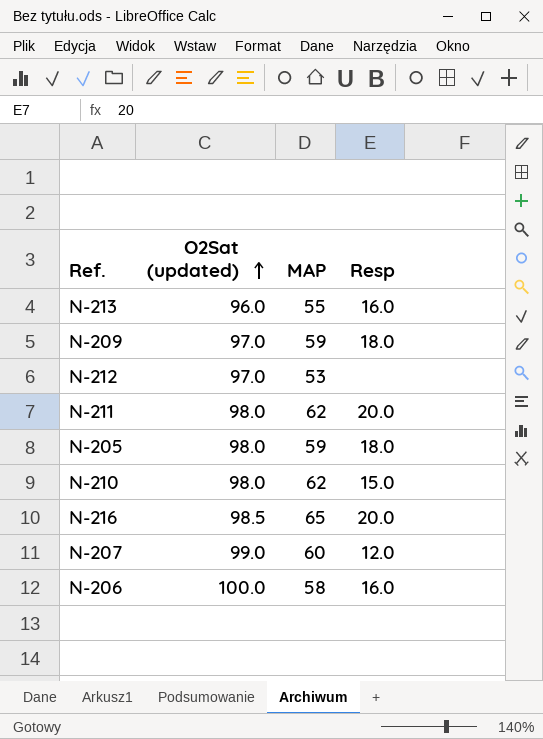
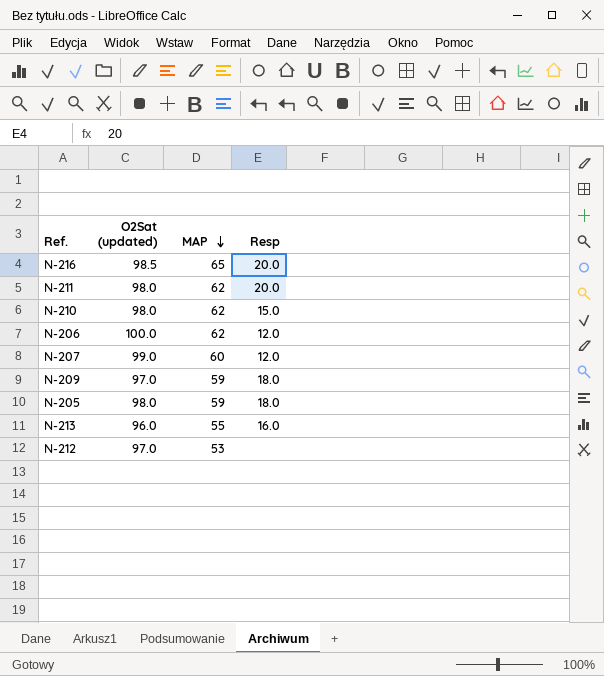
row order: O2Sat (updated) ascending -> MAP descending
N-206 | MAP: 58 -> 62
N-206 | Resp: 16.0 -> 12.0

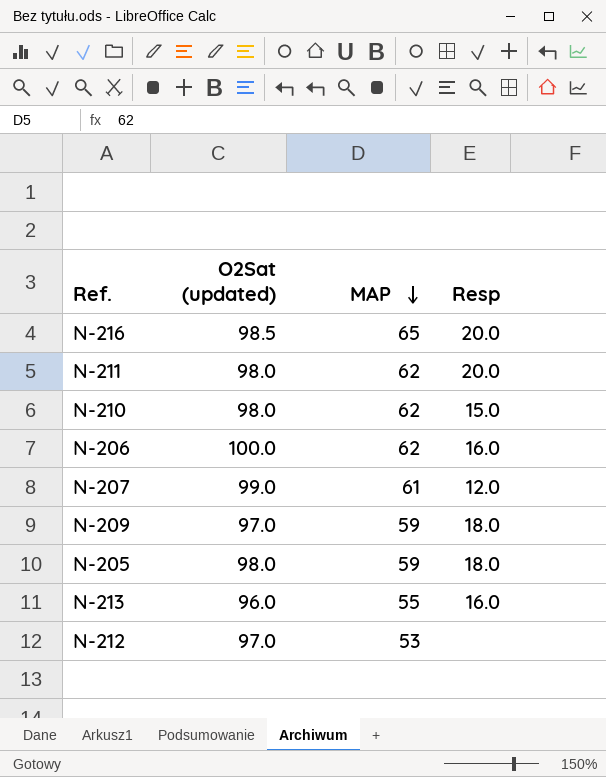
N-206 | Resp: 12.0 -> 16.0
N-207 | MAP: 60 -> 61

